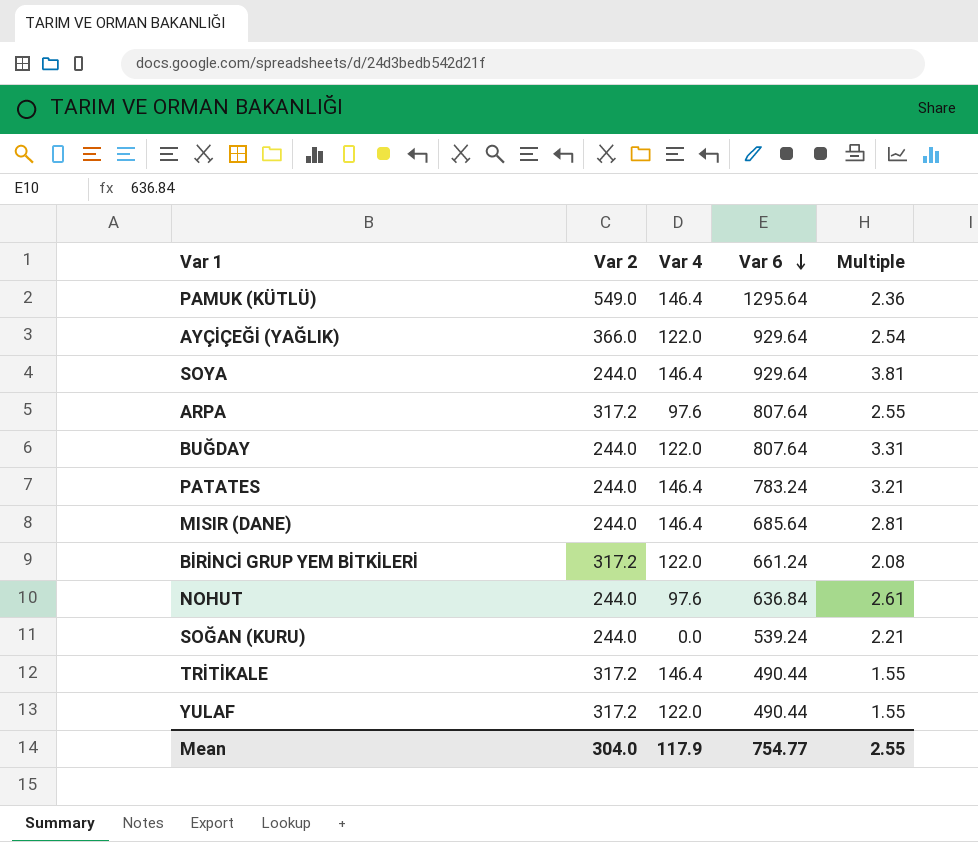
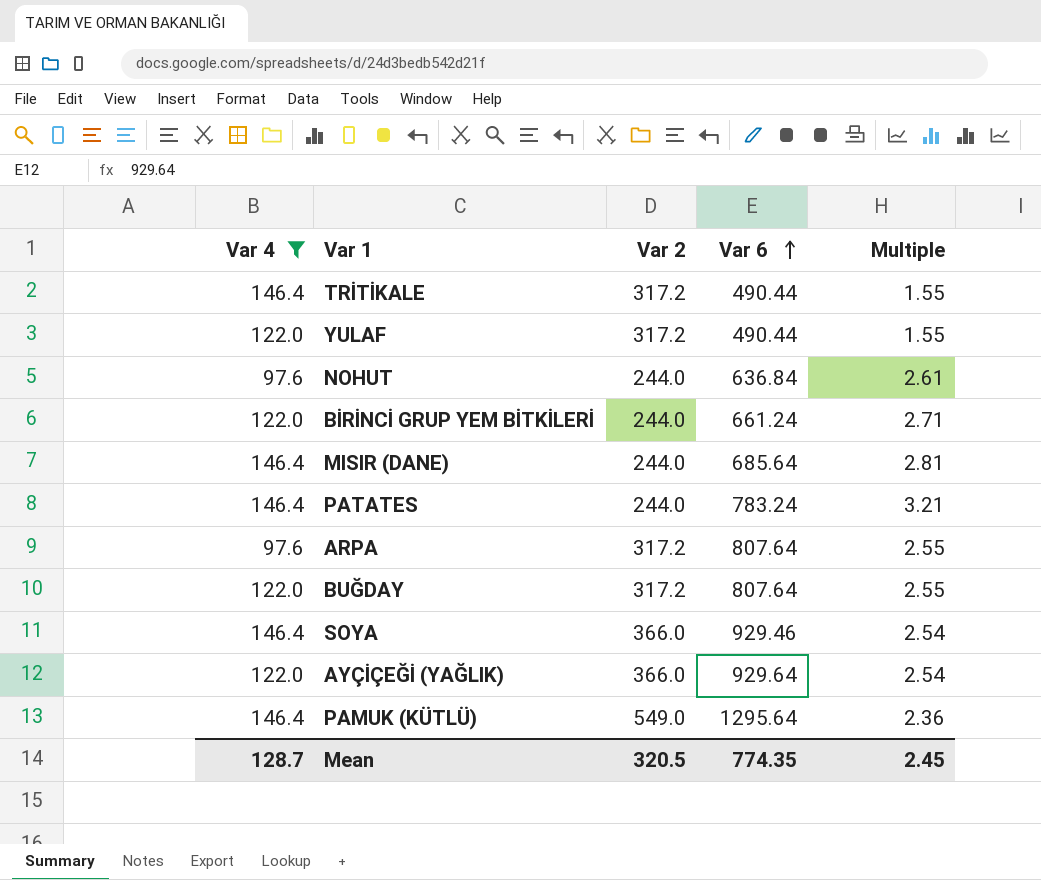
filter: none -> Var 4 != 0.0
row order: Var 6 descending -> Var 6 ascending
column Var 4 | position: 3 -> 1
BİRİNCİ GRUP YEM BİTKİLERİ | Var 2: 317.2 -> 244.0
BİRİNCİ GRUP YEM BİTKİLERİ | Multiple: 2.08 -> 2.71
BUĞDAY | Var 2: 244.0 -> 317.2
BUĞDAY | Multiple: 3.31 -> 2.55
SOYA | Var 2: 244.0 -> 366.0
SOYA | Var 6: 929.64 -> 929.46
SOYA | Multiple: 3.81 -> 2.54
Mean | Var 4: 117.9 -> 128.7
Mean | Var 2: 304.0 -> 320.5
Mean | Var 6: 754.77 -> 774.35
Mean | Multiple: 2.55 -> 2.45

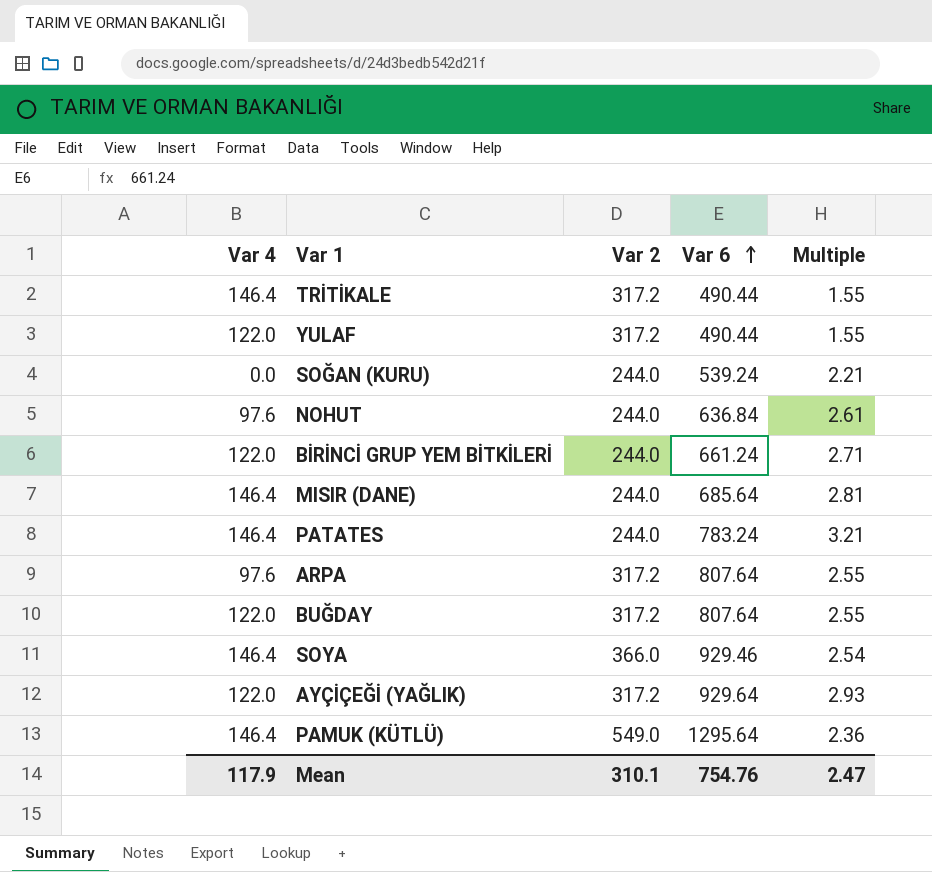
filter: Var 4 != 0.0 -> none
AYÇİÇEĞİ (YAĞLIK) | Var 2: 366.0 -> 317.2
AYÇİÇEĞİ (YAĞLIK) | Multiple: 2.54 -> 2.93
Mean | Var 4: 128.7 -> 117.9
Mean | Var 2: 320.5 -> 310.1
Mean | Var 6: 774.35 -> 754.76
Mean | Multiple: 2.45 -> 2.47

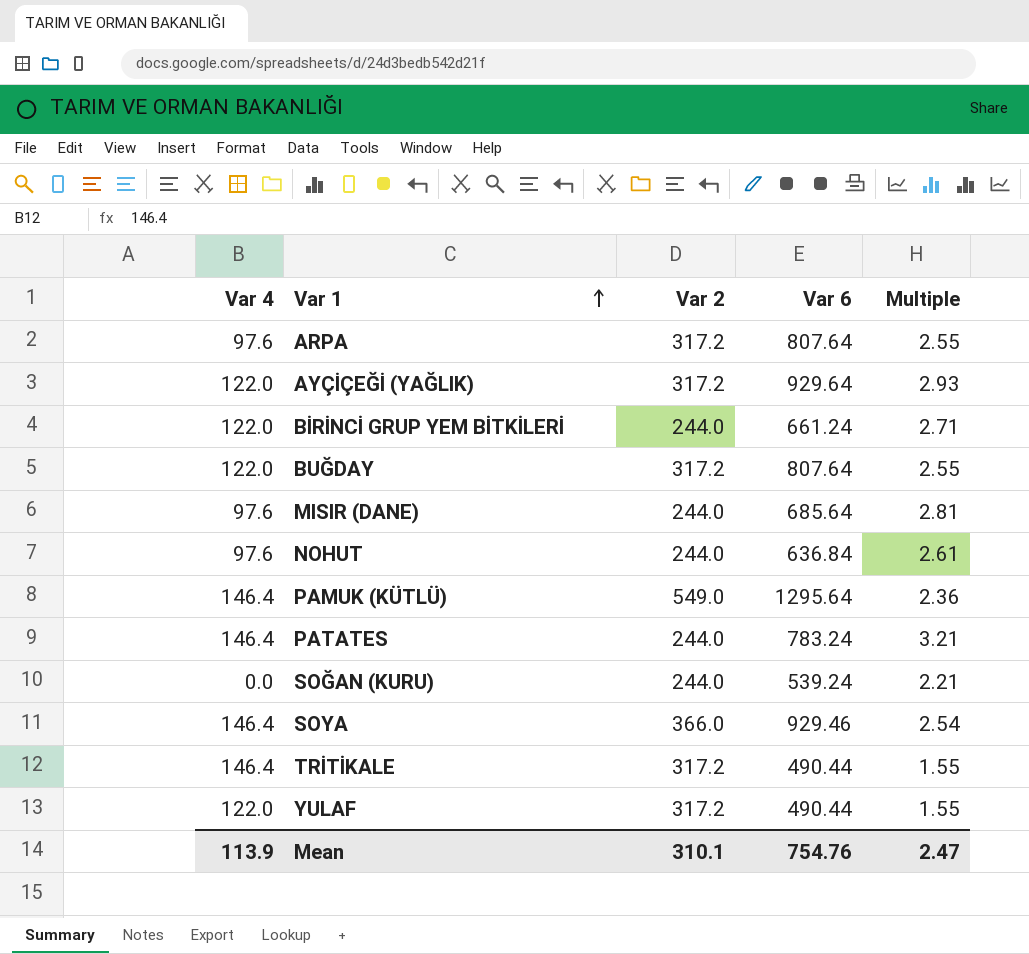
row order: Var 6 ascending -> Var 1 ascending
MISIR (DANE) | Var 4: 146.4 -> 97.6
Mean | Var 4: 117.9 -> 113.9

